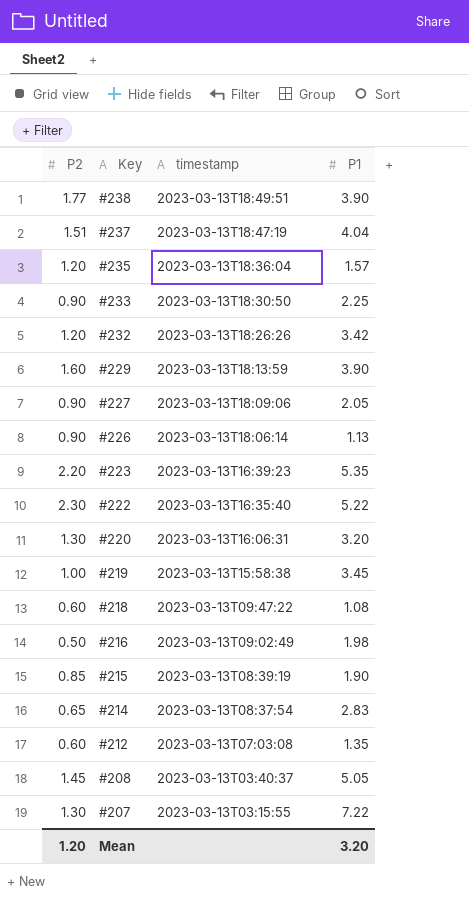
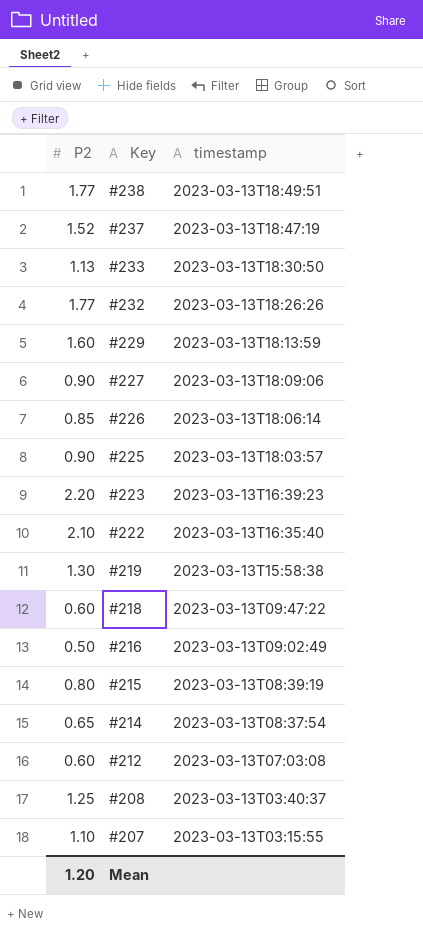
column P1 | position: 4 -> none
row #235: 1.20 | 2023-03-13T18:36:04 | 1.57 -> none
row #220: 1.30 | 2023-03-13T16:06:31 | 3.20 -> none
#237 | P2: 1.51 -> 1.52
#233 | P2: 0.90 -> 1.13
#232 | P2: 1.20 -> 1.77
#226 | P2: 0.90 -> 0.85
row #225: none -> 0.90 | 2023-03-13T18:03:57
#222 | P2: 2.30 -> 2.10
#219 | P2: 1.00 -> 1.30
#215 | P2: 0.85 -> 0.80
#208 | P2: 1.45 -> 1.25
#207 | P2: 1.30 -> 1.10

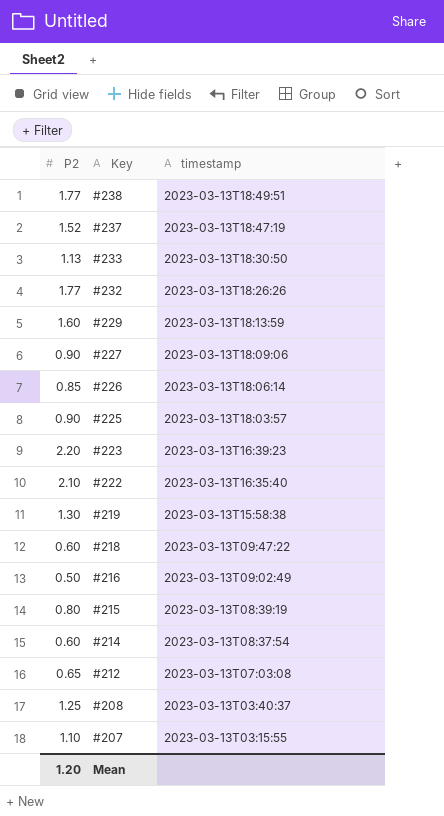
#214 | P2: 0.65 -> 0.60
#212 | P2: 0.60 -> 0.65

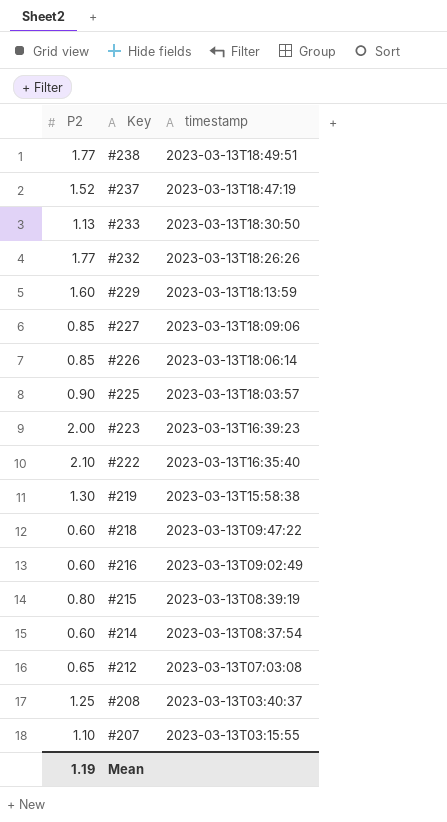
#227 | P2: 0.90 -> 0.85
#223 | P2: 2.20 -> 2.00
#216 | P2: 0.50 -> 0.60
Mean | P2: 1.20 -> 1.19

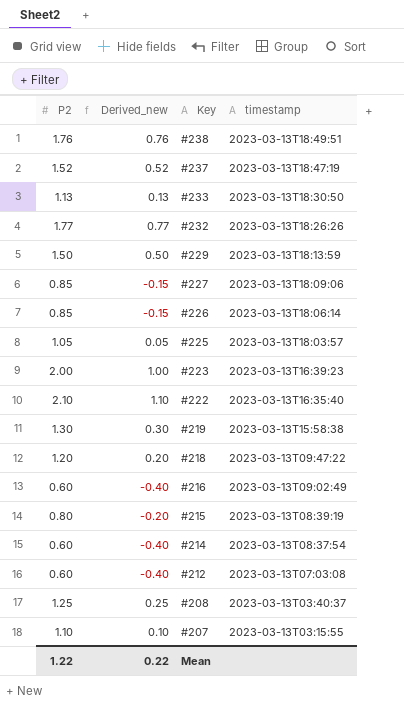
column Derived_new | formula: none -> [P2] - 1
#238 | P2: 1.77 -> 1.76
#229 | P2: 1.60 -> 1.50
#225 | P2: 0.90 -> 1.05
#218 | P2: 0.60 -> 1.20
#212 | P2: 0.65 -> 0.60
Mean | P2: 1.19 -> 1.22

